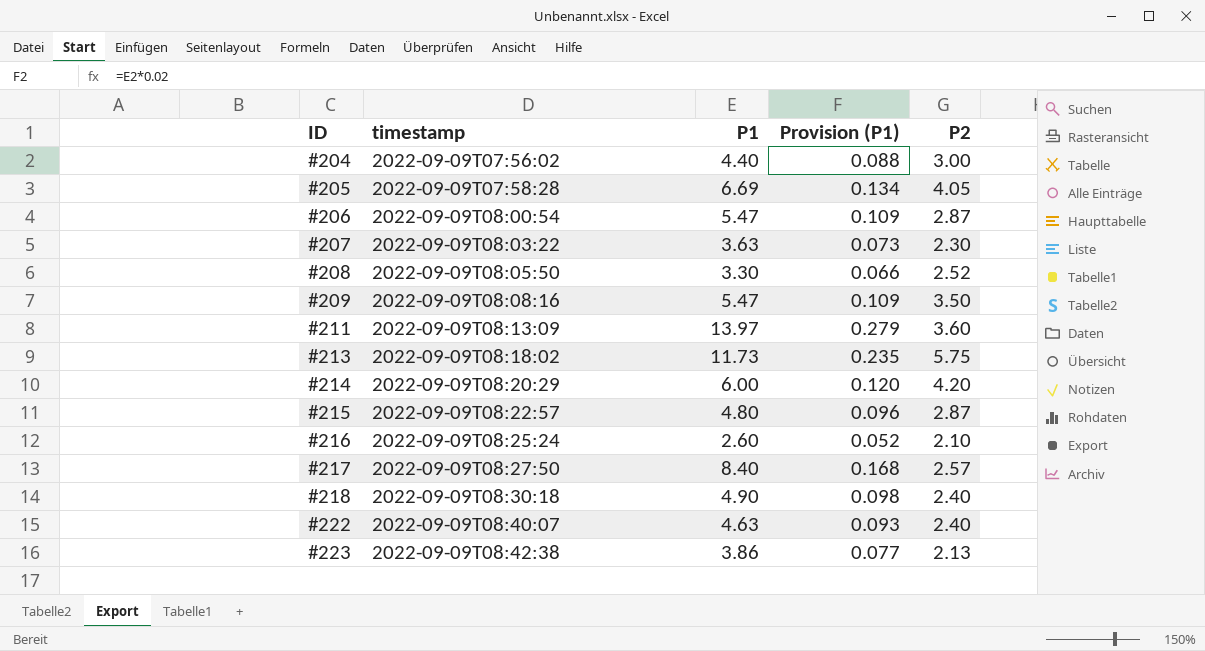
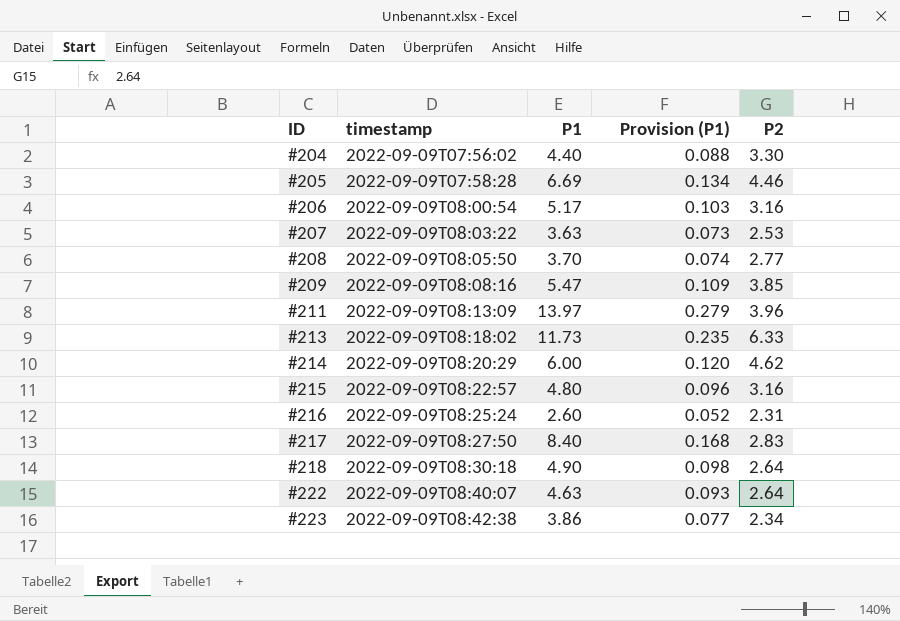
#204 | P2: 3.00 -> 3.30
#205 | P2: 4.05 -> 4.46
#206 | P1: 5.47 -> 5.17
#206 | Provision (P1): 0.109 -> 0.103
#206 | P2: 2.87 -> 3.16
#207 | P2: 2.30 -> 2.53
#208 | P1: 3.30 -> 3.70
#208 | Provision (P1): 0.066 -> 0.074
#208 | P2: 2.52 -> 2.77
#209 | P2: 3.50 -> 3.85
#211 | P2: 3.60 -> 3.96
#213 | P2: 5.75 -> 6.33
#214 | P2: 4.20 -> 4.62
#215 | P2: 2.87 -> 3.16
#216 | P2: 2.10 -> 2.31
#217 | P2: 2.57 -> 2.83
#218 | P2: 2.40 -> 2.64
#222 | P2: 2.40 -> 2.64
#223 | P2: 2.13 -> 2.34

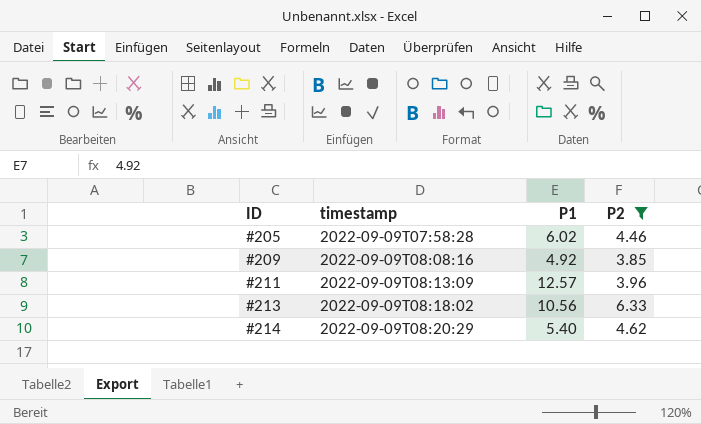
filter: none -> P2 >= 3.85
column Provision (P1) | formula: [P1] * 0.02 -> none
#205 | P1: 6.69 -> 6.02
#209 | P1: 5.47 -> 4.92
#211 | P1: 13.97 -> 12.57
#213 | P1: 11.73 -> 10.56
#214 | P1: 6.00 -> 5.40

